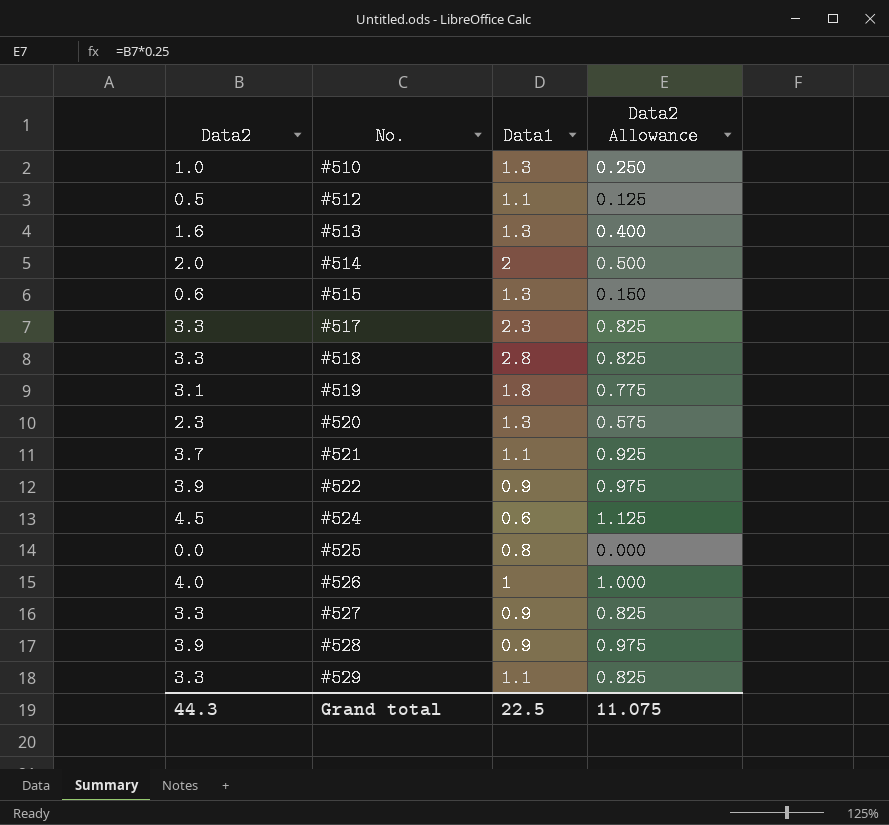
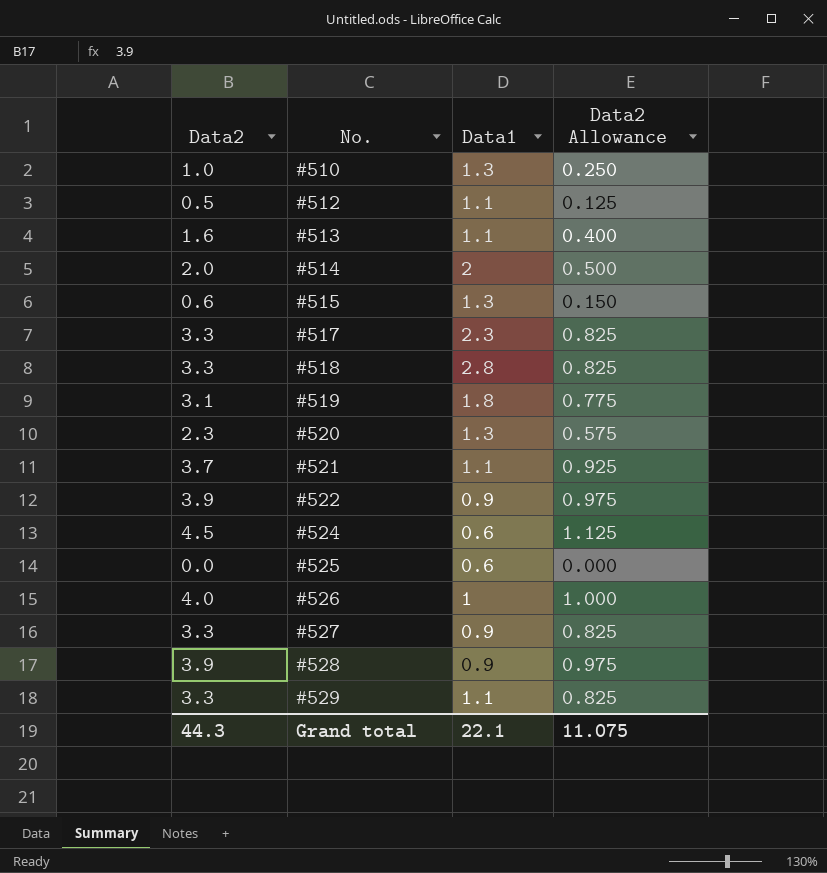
#513 | Data1: 1.3 -> 1.1
#525 | Data1: 0.8 -> 0.6
Grand total | Data1: 22.5 -> 22.1

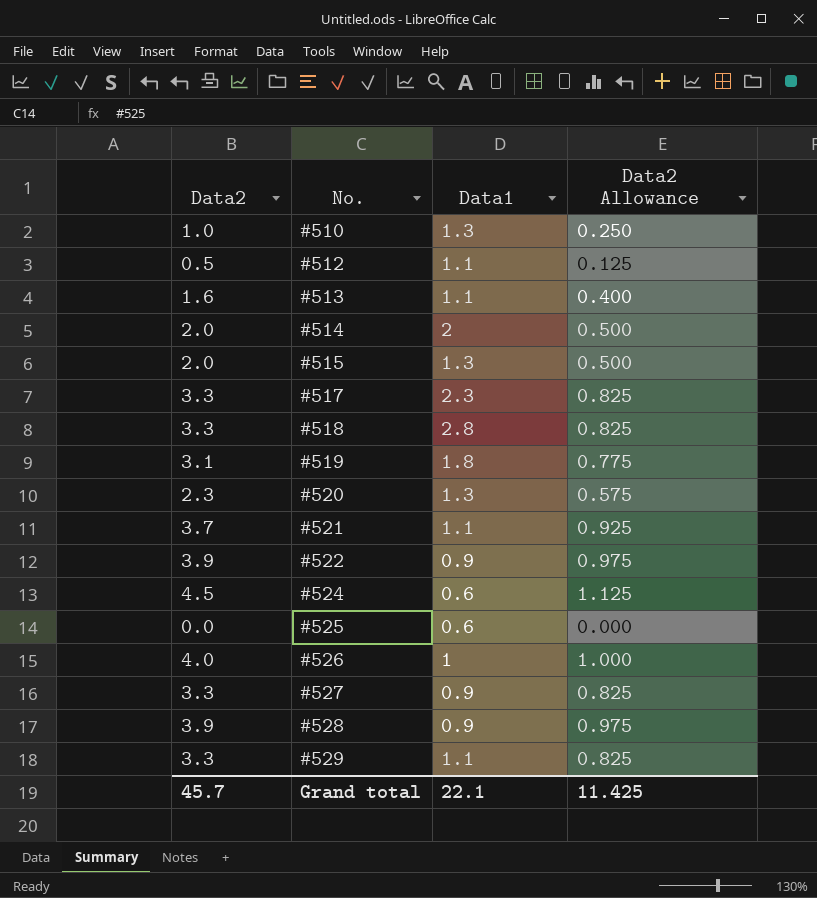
#515 | Data2: 0.6 -> 2.0
#515 | Data2 Allowance: 0.150 -> 0.500
Grand total | Data2: 44.3 -> 45.7
Grand total | Data2 Allowance: 11.075 -> 11.425

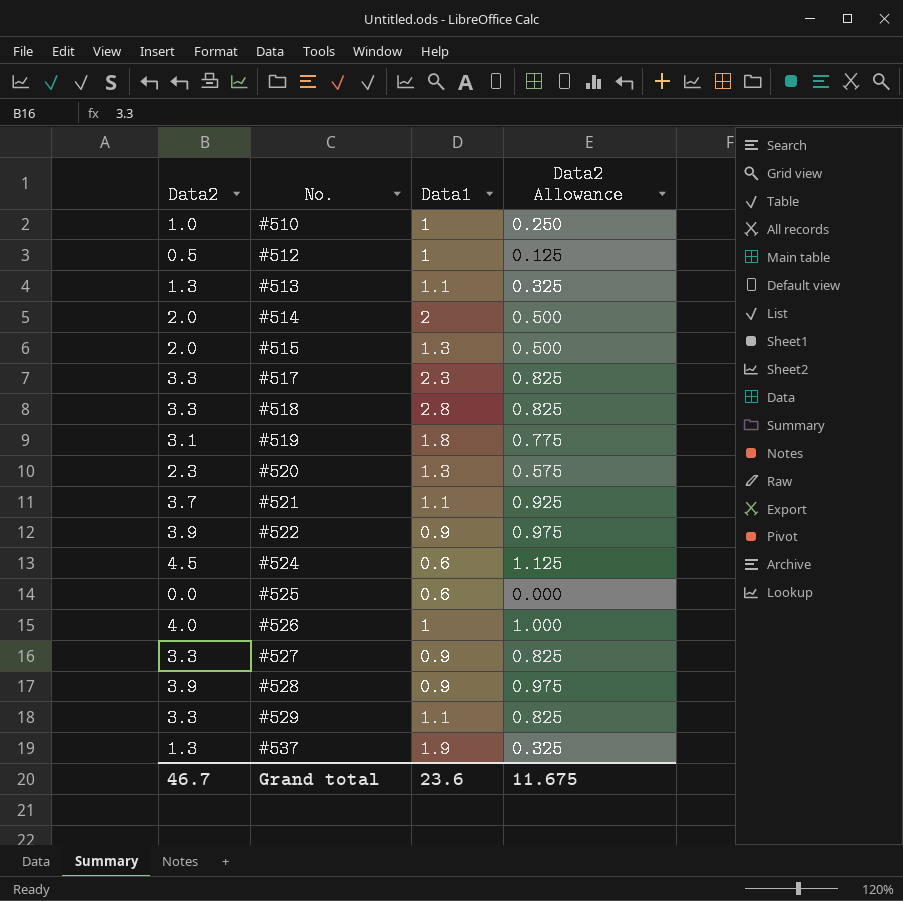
#510 | Data1: 1.3 -> 1
#512 | Data1: 1.1 -> 1
#513 | Data2: 1.6 -> 1.3
#513 | Data2 Allowance: 0.400 -> 0.325
row #537: none -> 1.3 | 1.9 | 0.325
Grand total | Data2: 45.7 -> 46.7
Grand total | Data1: 22.1 -> 23.6
Grand total | Data2 Allowance: 11.425 -> 11.675

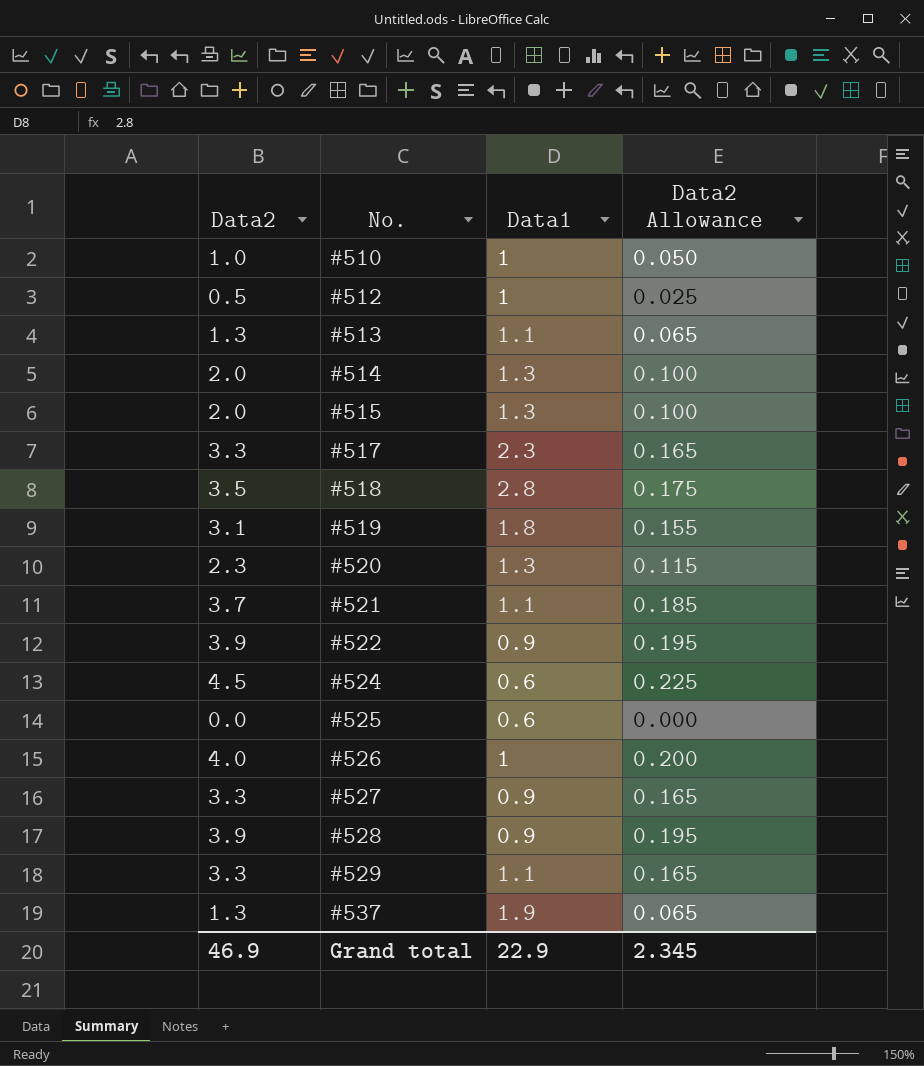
column Data2 Allowance | formula: [Data2] * 0.25 -> [Data2] * 0.05
#514 | Data1: 2 -> 1.3
#518 | Data2: 3.3 -> 3.5
Grand total | Data2: 46.7 -> 46.9
Grand total | Data1: 23.6 -> 22.9
Grand total | Data2 Allowance: 11.675 -> 2.345

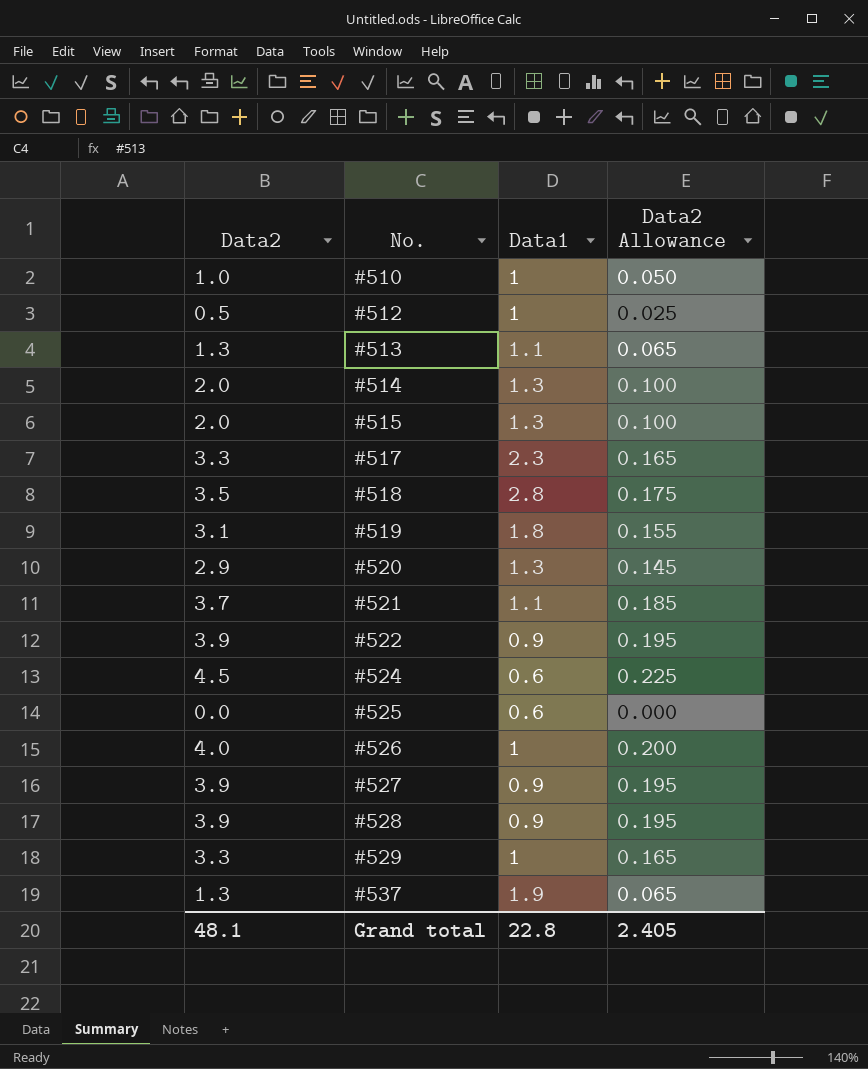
#520 | Data2: 2.3 -> 2.9
#520 | Data2 Allowance: 0.115 -> 0.145
#527 | Data2: 3.3 -> 3.9
#527 | Data2 Allowance: 0.165 -> 0.195
#529 | Data1: 1.1 -> 1
Grand total | Data2: 46.9 -> 48.1
Grand total | Data1: 22.9 -> 22.8
Grand total | Data2 Allowance: 2.345 -> 2.405

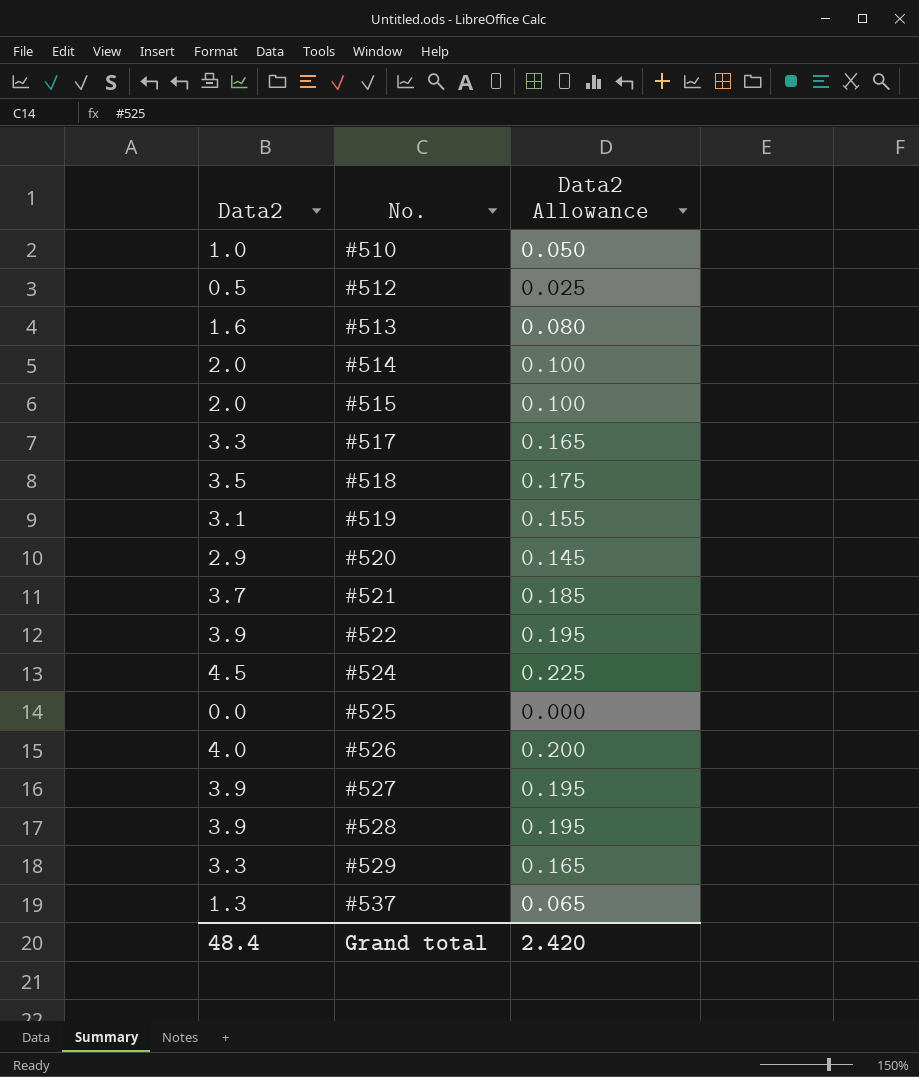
column Data1 | position: 3 -> none
#513 | Data2: 1.3 -> 1.6
#513 | Data2 Allowance: 0.065 -> 0.080
Grand total | Data2: 48.1 -> 48.4
Grand total | Data2 Allowance: 2.405 -> 2.420

